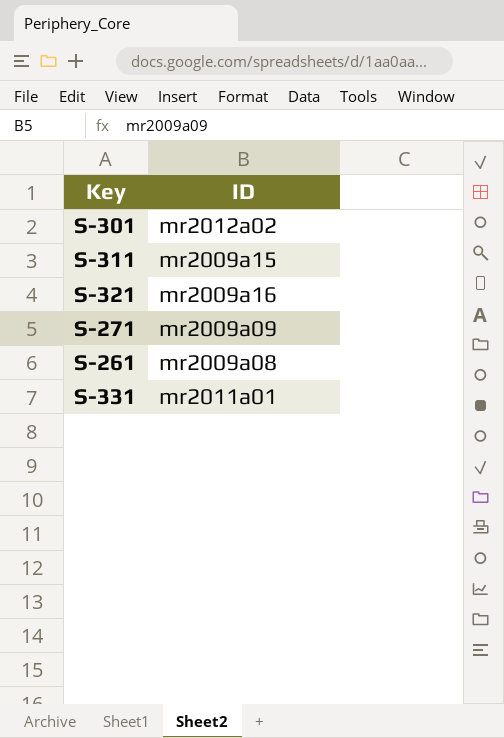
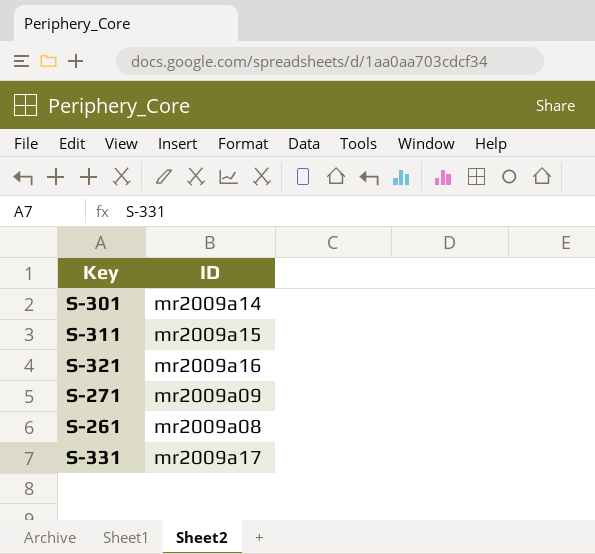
S-301 | ID: mr2012a02 -> mr2009a14
S-331 | ID: mr2011a01 -> mr2009a17

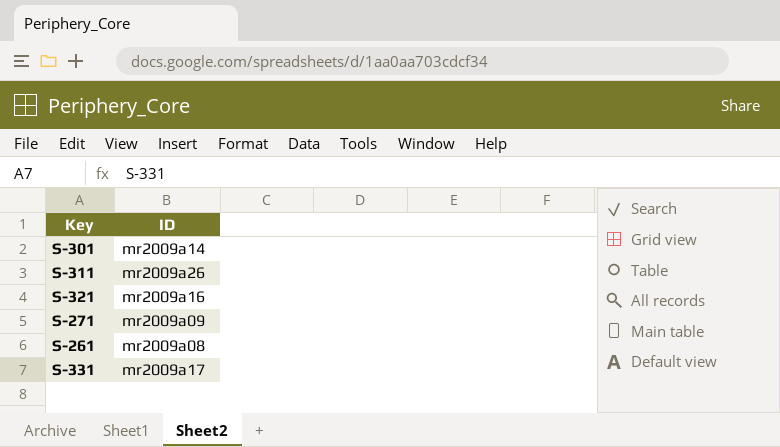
S-311 | ID: mr2009a15 -> mr2009a26

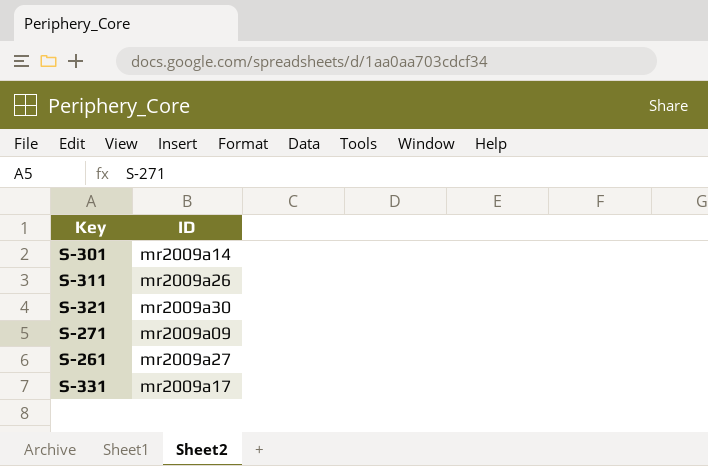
S-321 | ID: mr2009a16 -> mr2009a30
S-261 | ID: mr2009a08 -> mr2009a27

